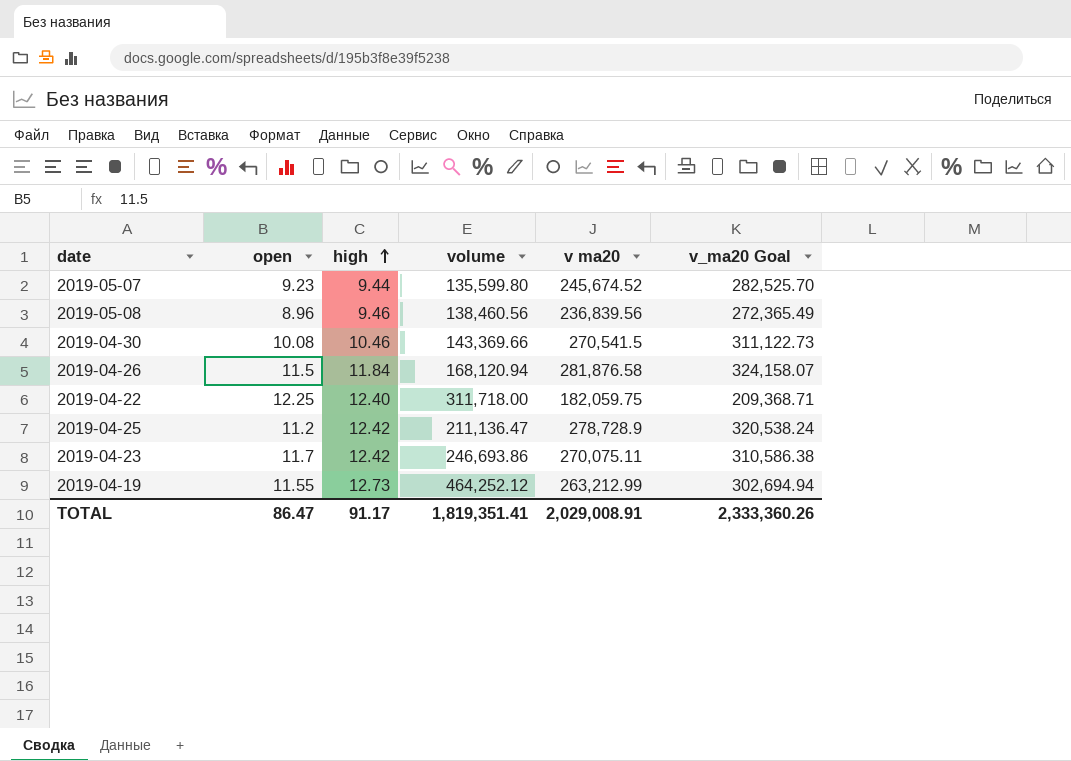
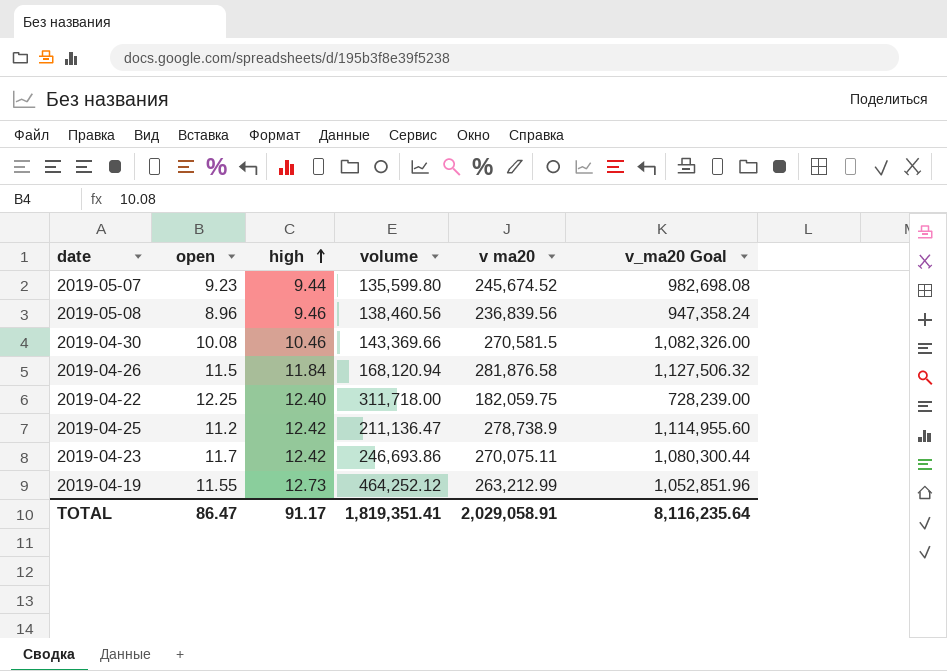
column v_ma20 Goal | formula: [v ma20] * 1.15 -> [v ma20] * 4
2019-04-30 | v ma20: 270,541.5 -> 270,581.5
2019-04-25 | v ma20: 278,728.9 -> 278,738.9
TOTAL | v ma20: 2,029,008.91 -> 2,029,058.91
TOTAL | v_ma20 Goal: 2,333,360.26 -> 8,116,235.64

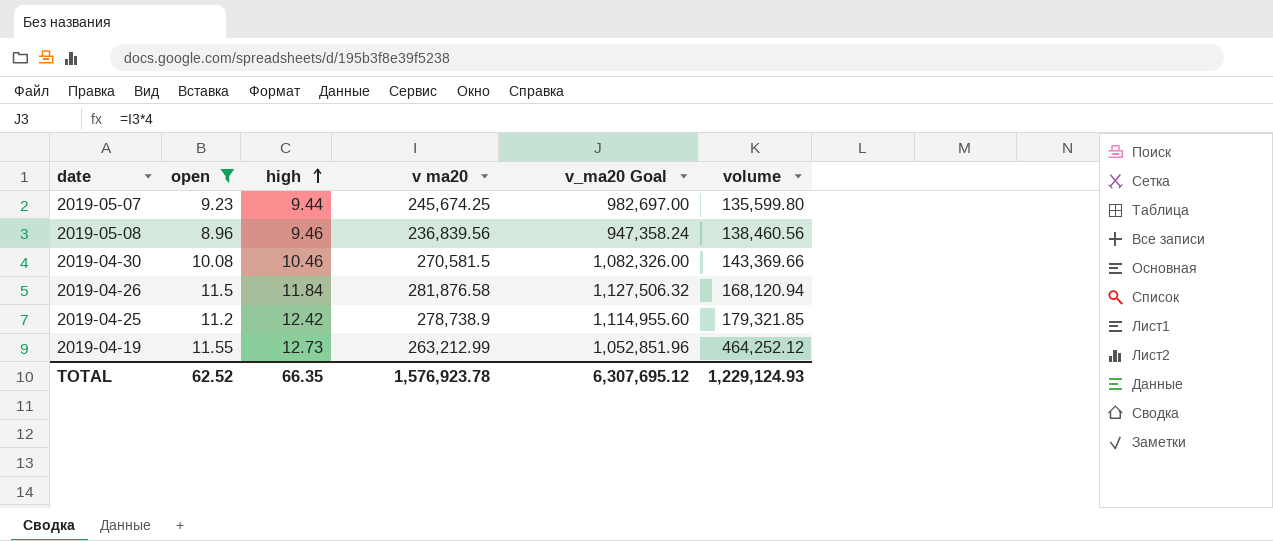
filter: none -> open <= 11.55
column volume | position: 4 -> 6
2019-05-07 | v ma20: 245,674.52 -> 245,674.25
2019-05-07 | v_ma20 Goal: 982,698.08 -> 982,697.00
2019-04-25 | volume: 211,136.47 -> 179,321.85
TOTAL | open: 86.47 -> 62.52
TOTAL | high: 91.17 -> 66.35
TOTAL | v ma20: 2,029,058.91 -> 1,576,923.78
TOTAL | v_ma20 Goal: 8,116,235.64 -> 6,307,695.12
TOTAL | volume: 1,819,351.41 -> 1,229,124.93

